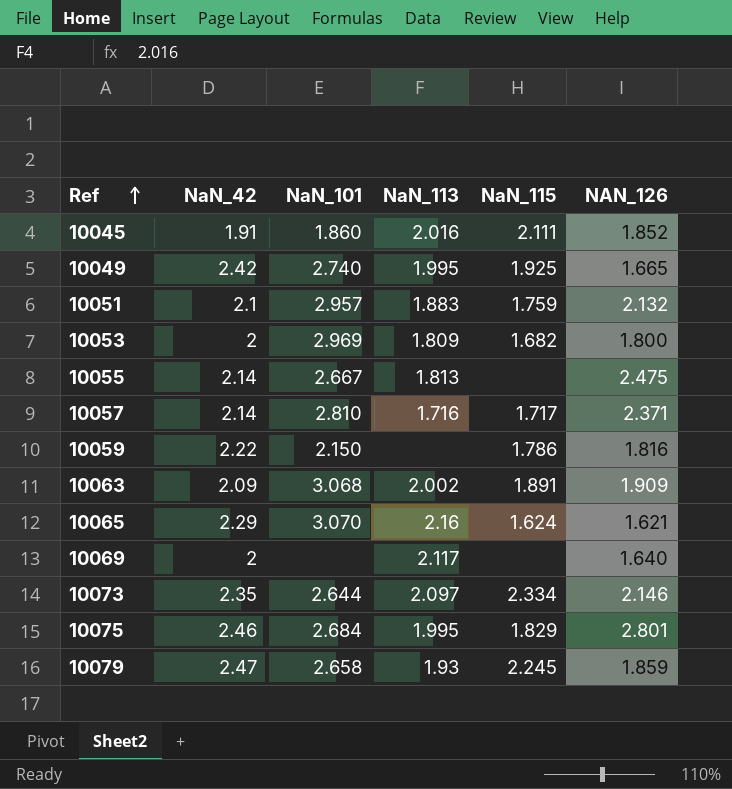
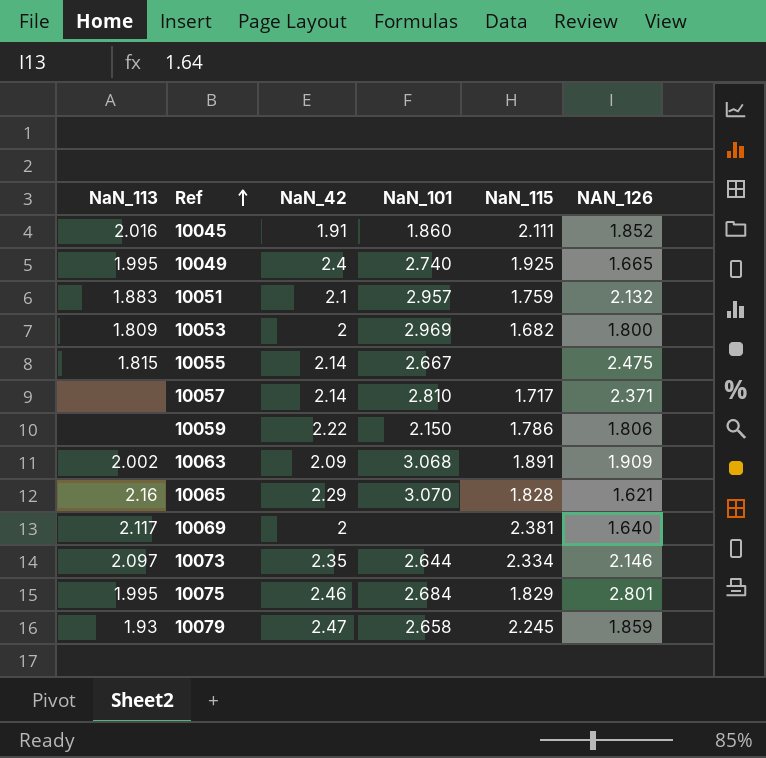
column NaN_113 | position: 4 -> 1
10049 | NaN_42: 2.42 -> 2.4
10055 | NaN_113: 1.813 -> 1.815
10057 | NaN_113: 1.716 -> none
10059 | NAN_126: 1.816 -> 1.806
10065 | NaN_115: 1.624 -> 1.828
10069 | NaN_115: none -> 2.381

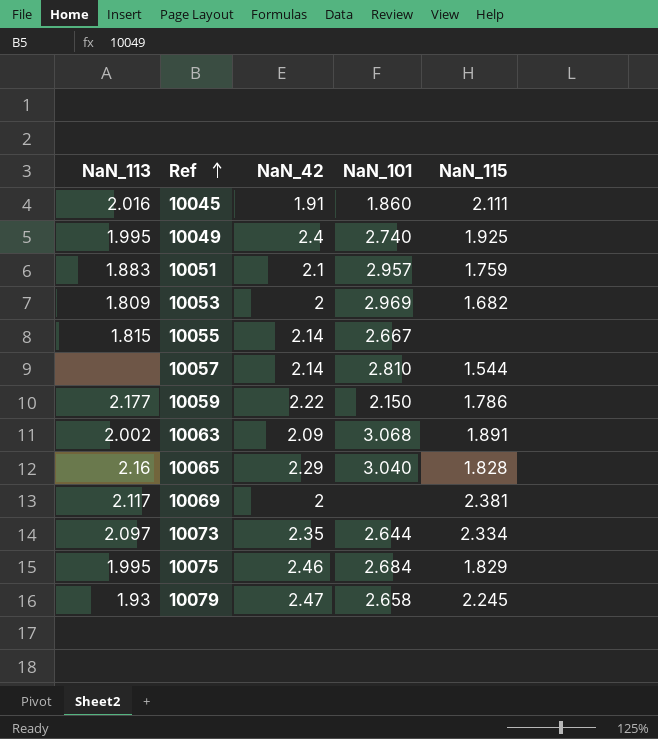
column NAN_126 | position: 6 -> none
10057 | NaN_115: 1.717 -> 1.544
10059 | NaN_113: none -> 2.177
10065 | NaN_101: 3.070 -> 3.040

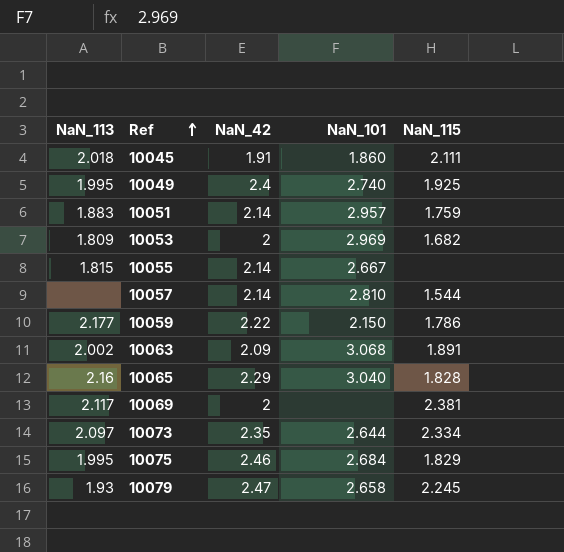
10045 | NaN_113: 2.016 -> 2.018
10051 | NaN_42: 2.1 -> 2.14

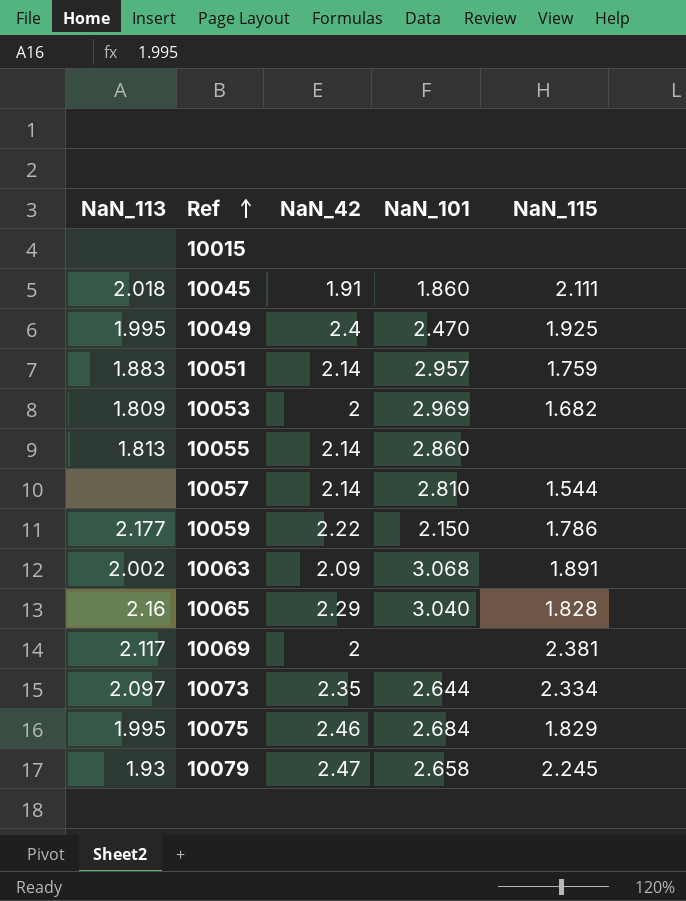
row 10015: none -> none | none | none | none
10049 | NaN_101: 2.740 -> 2.470
10055 | NaN_113: 1.815 -> 1.813
10055 | NaN_101: 2.667 -> 2.860

